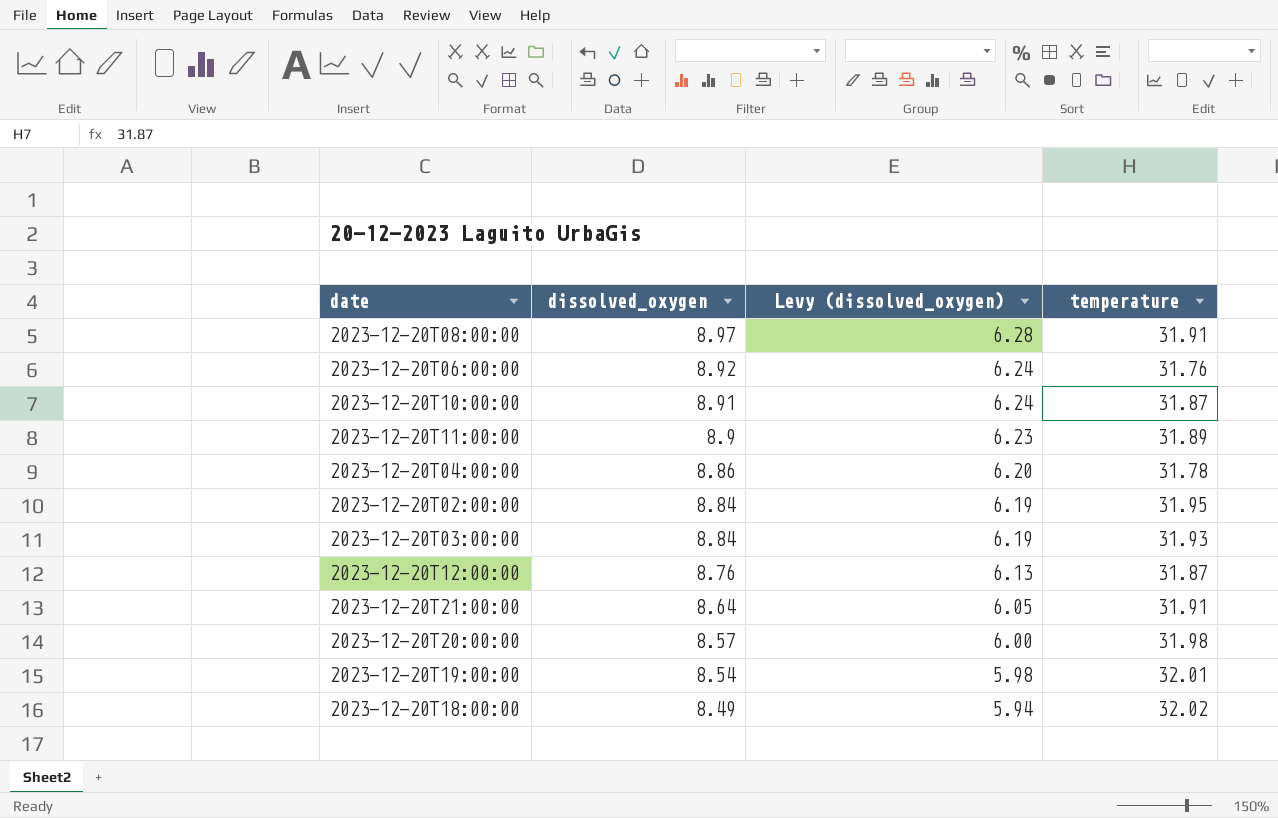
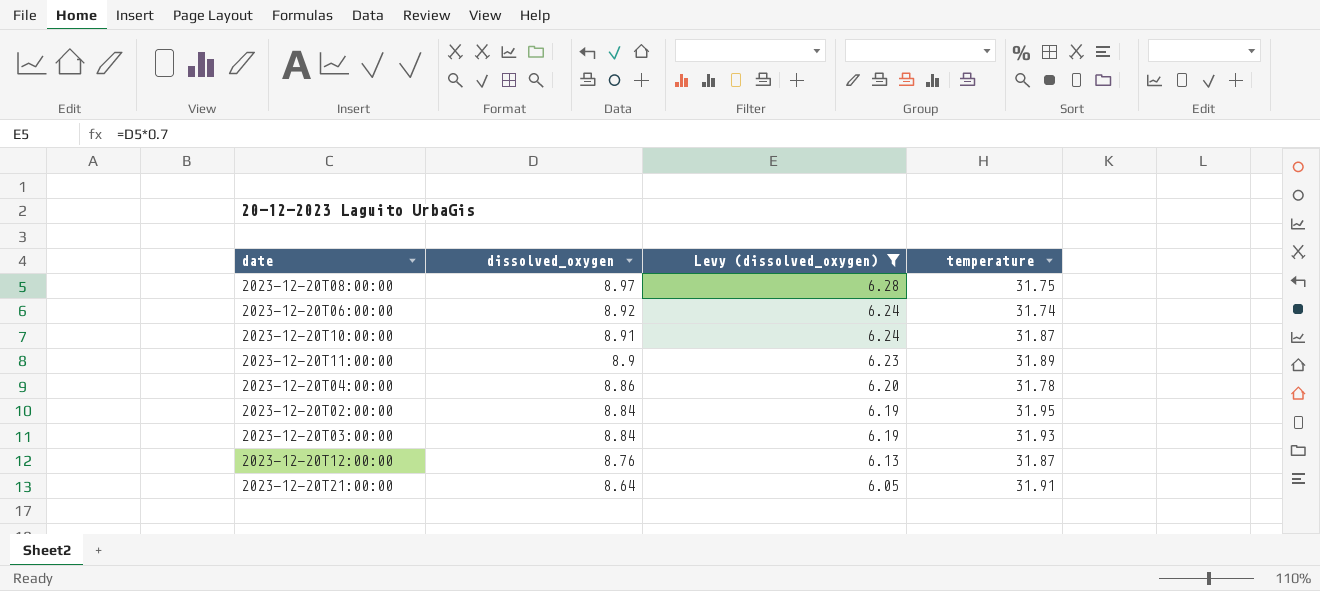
filter: none -> Levy (dissolved_oxygen) >= 6.05
2023-12-20T08:00:00 | temperature: 31.91 -> 31.75
2023-12-20T06:00:00 | temperature: 31.76 -> 31.74

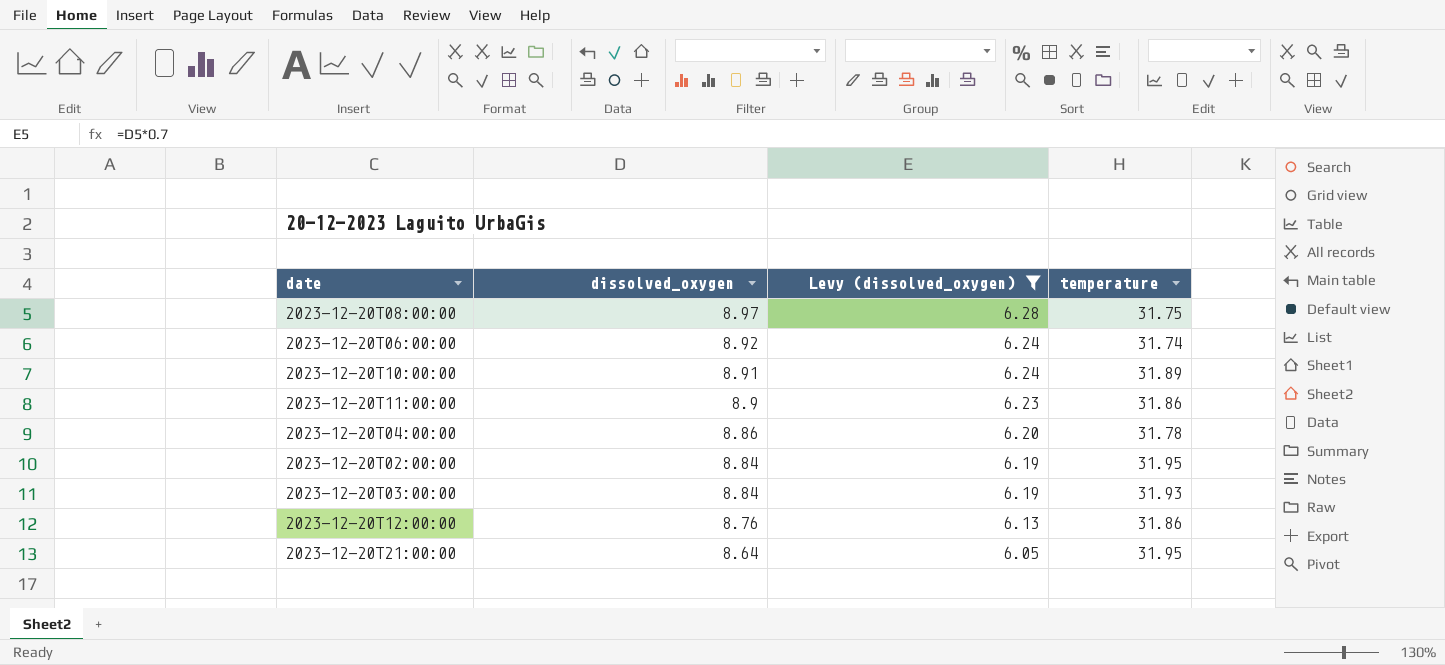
2023-12-20T10:00:00 | temperature: 31.87 -> 31.89
2023-12-20T11:00:00 | temperature: 31.89 -> 31.86
2023-12-20T12:00:00 | temperature: 31.87 -> 31.86
2023-12-20T21:00:00 | temperature: 31.91 -> 31.95

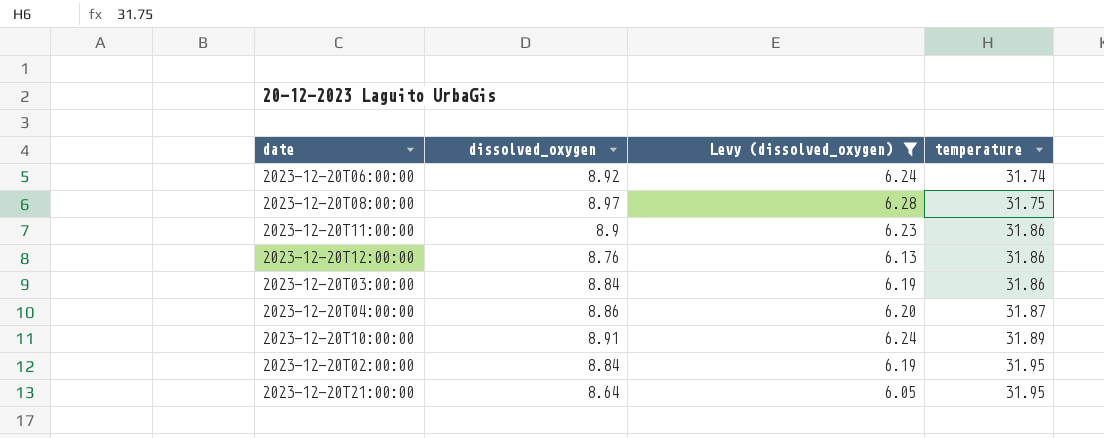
row order: dissolved_oxygen descending -> temperature ascending
2023-12-20T03:00:00 | temperature: 31.93 -> 31.86
2023-12-20T04:00:00 | temperature: 31.78 -> 31.87

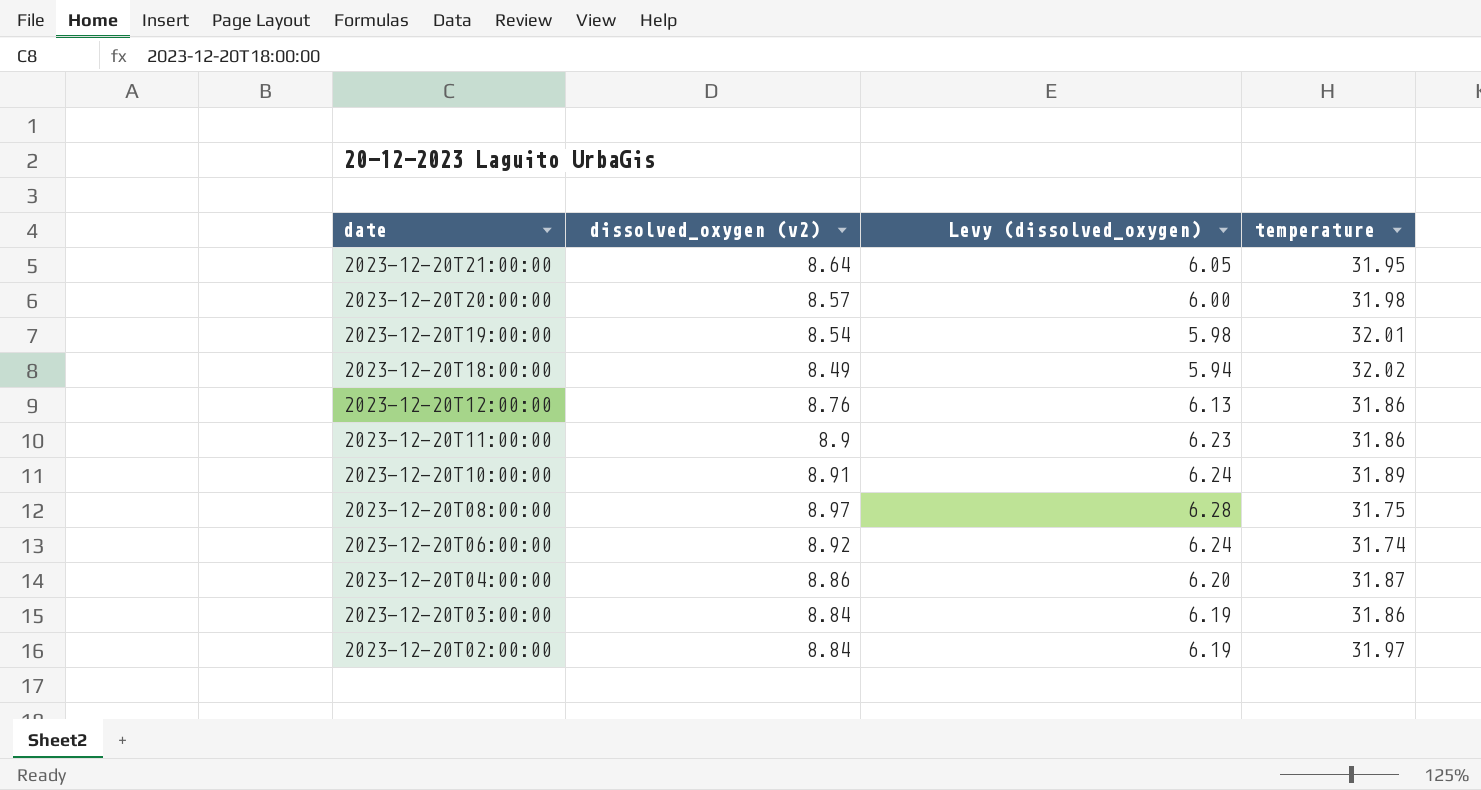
filter: Levy (dissolved_oxygen) >= 6.05 -> none
row order: temperature ascending -> date descending
column name: dissolved_oxygen -> dissolved_oxygen (v2)
2023-12-20T02:00:00 | temperature: 31.95 -> 31.97

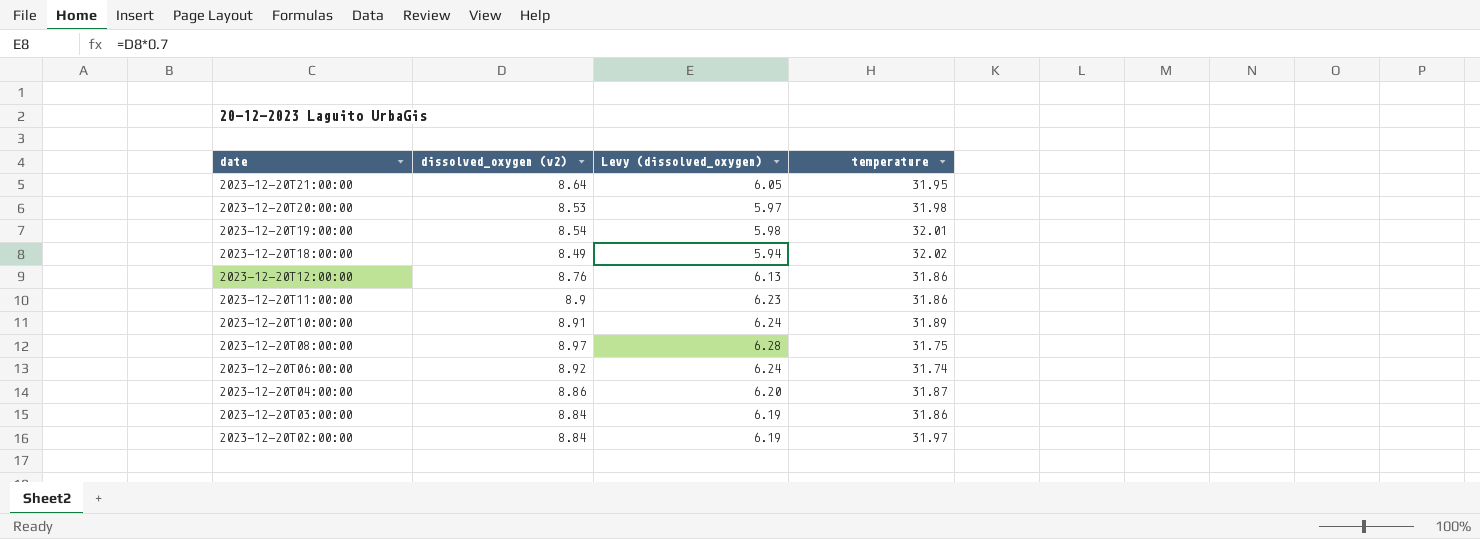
2023-12-20T20:00:00 | dissolved_oxygen (v2): 8.57 -> 8.53
2023-12-20T20:00:00 | Levy (dissolved_oxygen): 6.00 -> 5.97

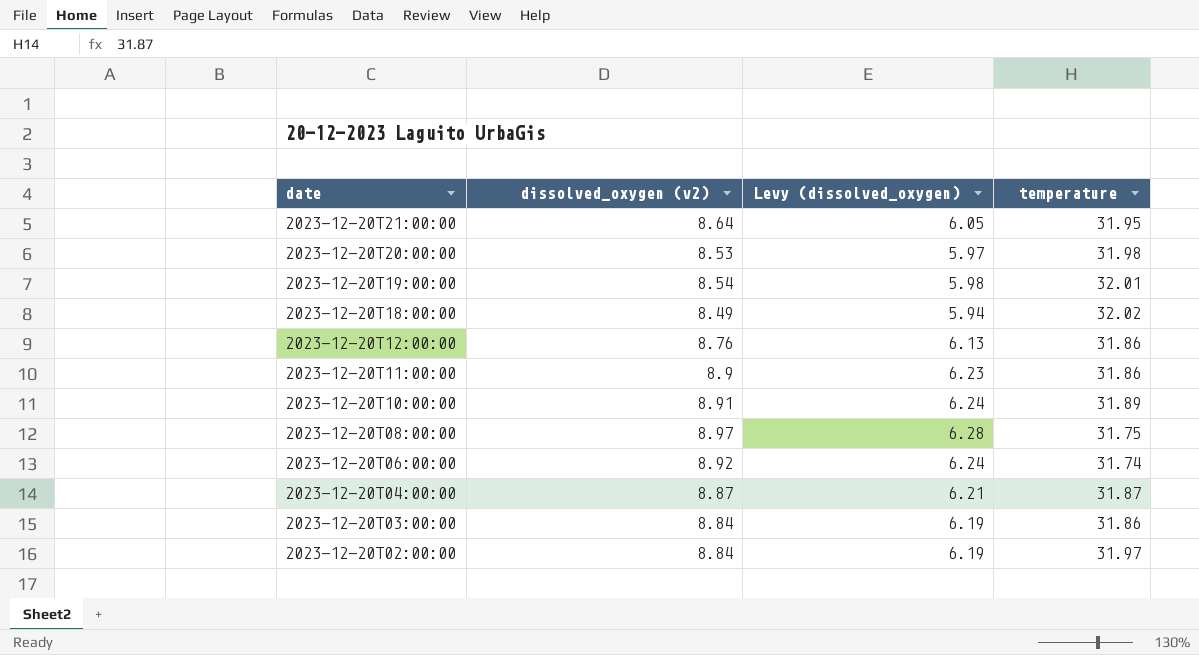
2023-12-20T04:00:00 | dissolved_oxygen (v2): 8.86 -> 8.87
2023-12-20T04:00:00 | Levy (dissolved_oxygen): 6.20 -> 6.21

